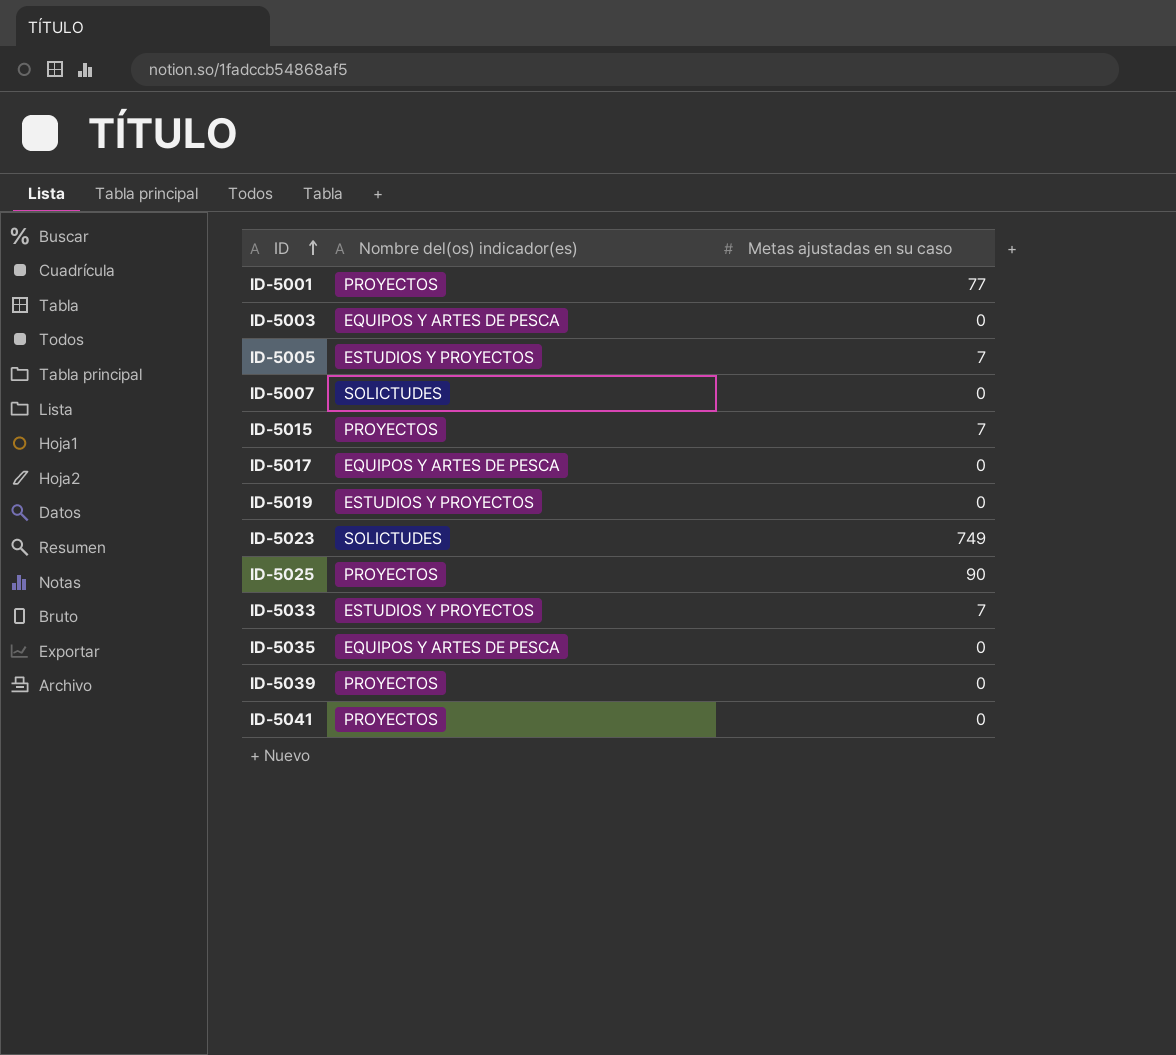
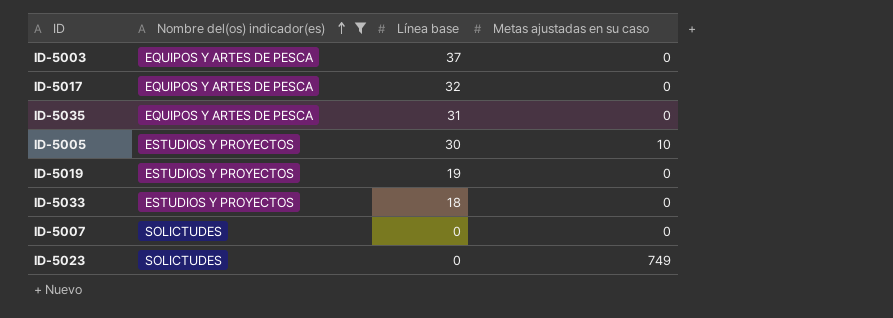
filter: none -> Nombre del(os) indicador(es) != PROYECTOS
row order: ID ascending -> Nombre del(os) indicador(es) ascending
column Línea base | position: none -> 3
ID-5005 | Metas ajustadas en su caso: 7 -> 10
ID-5033 | Metas ajustadas en su caso: 7 -> 0

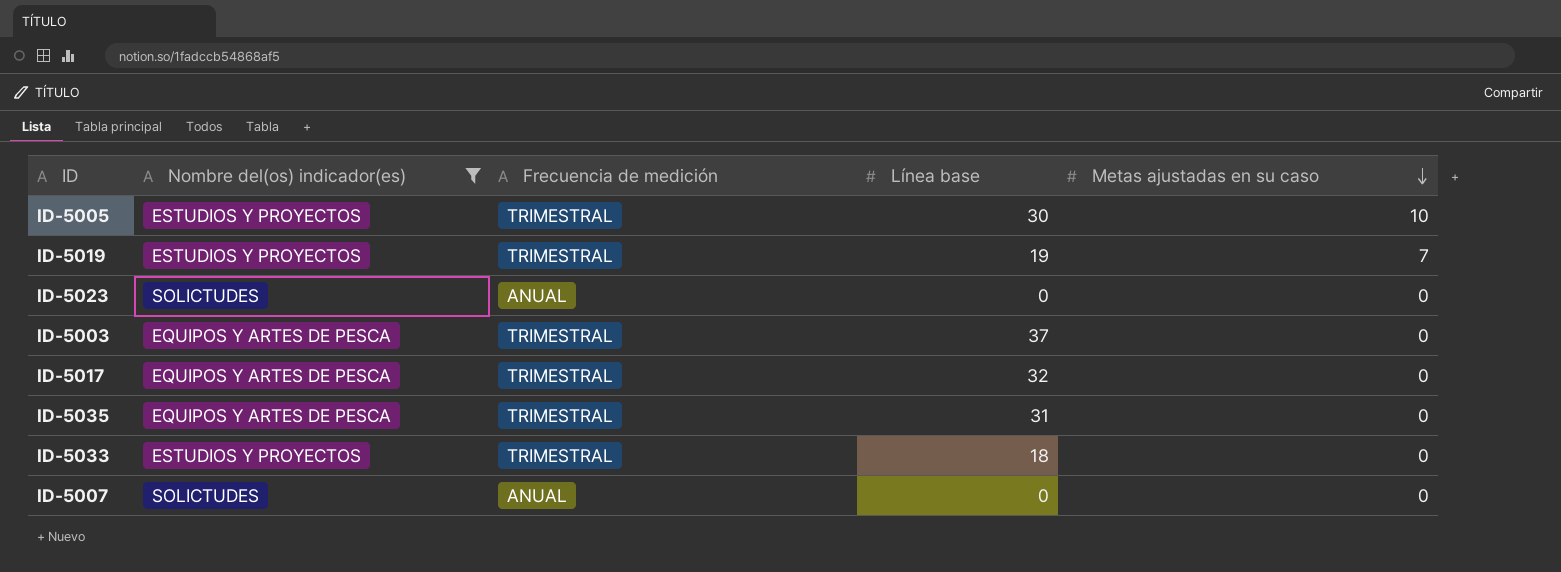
row order: Nombre del(os) indicador(es) ascending -> Metas ajustadas en su caso descending
column Frecuencia de medición | position: none -> 3
ID-5019 | Metas ajustadas en su caso: 0 -> 7
ID-5023 | Metas ajustadas en su caso: 749 -> 0

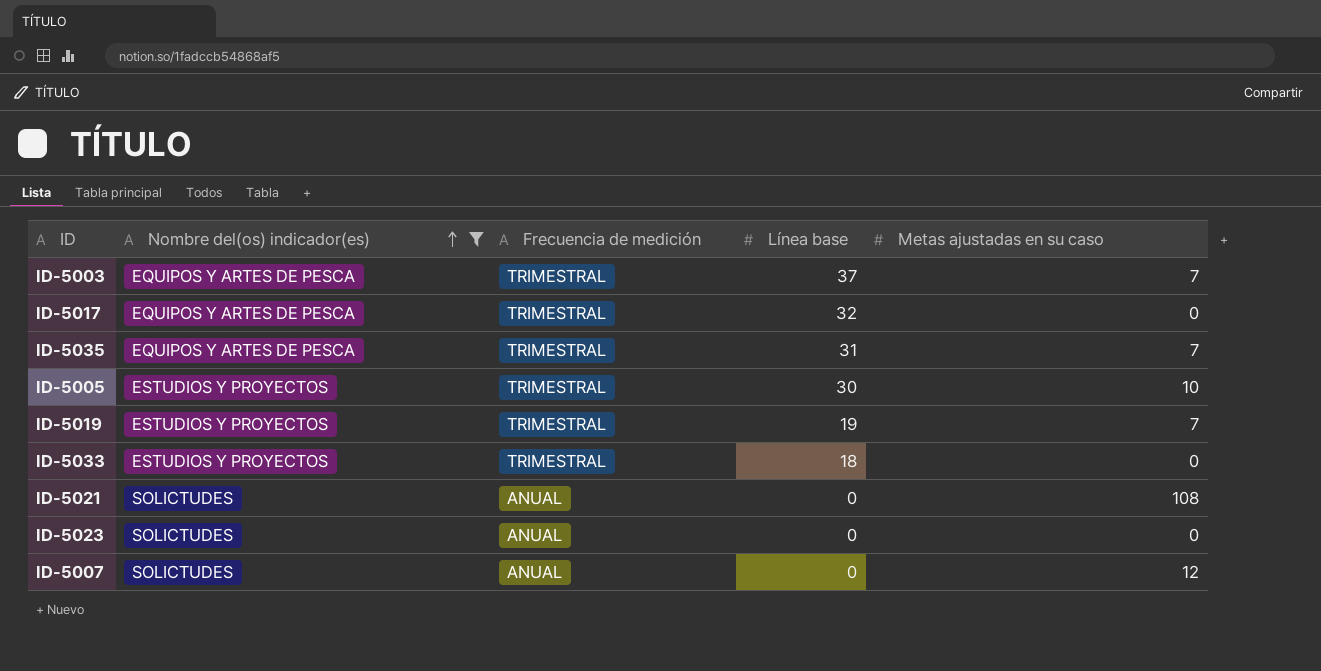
row order: Metas ajustadas en su caso descending -> Nombre del(os) indicador(es) ascending
ID-5003 | Metas ajustadas en su caso: 0 -> 7
ID-5035 | Metas ajustadas en su caso: 0 -> 7
row ID-5021: none -> SOLICTUDES | ANUAL | 0 | 108
ID-5007 | Metas ajustadas en su caso: 0 -> 12

